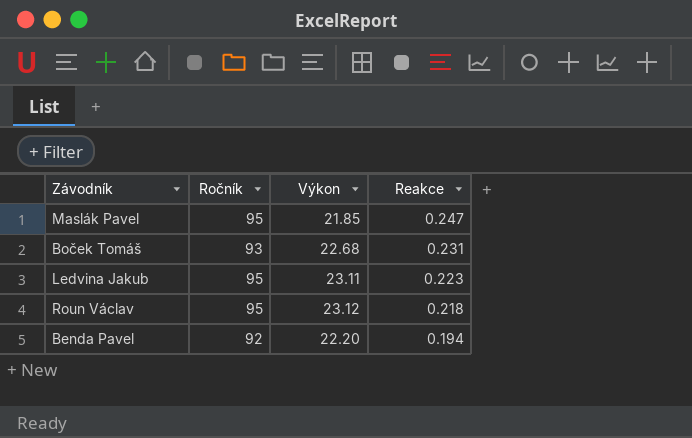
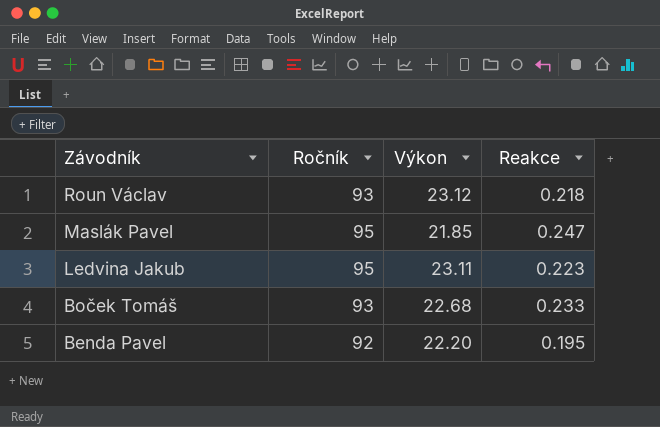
row order: Reakce descending -> Závodník descending
Roun Václav | Ročník: 95 -> 93
Boček Tomáš | Reakce: 0.231 -> 0.233
Benda Pavel | Reakce: 0.194 -> 0.195

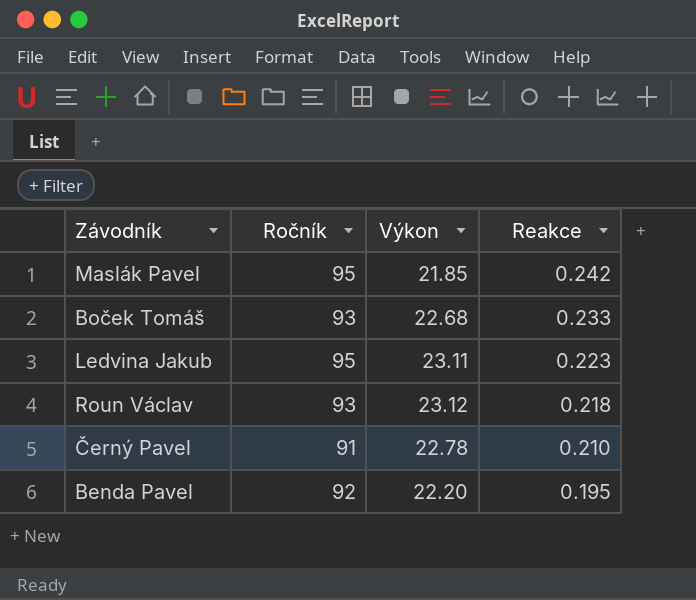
row order: Závodník descending -> Reakce descending
Maslák Pavel | Reakce: 0.247 -> 0.242
row Černý Pavel: none -> 91 | 22.78 | 0.210

